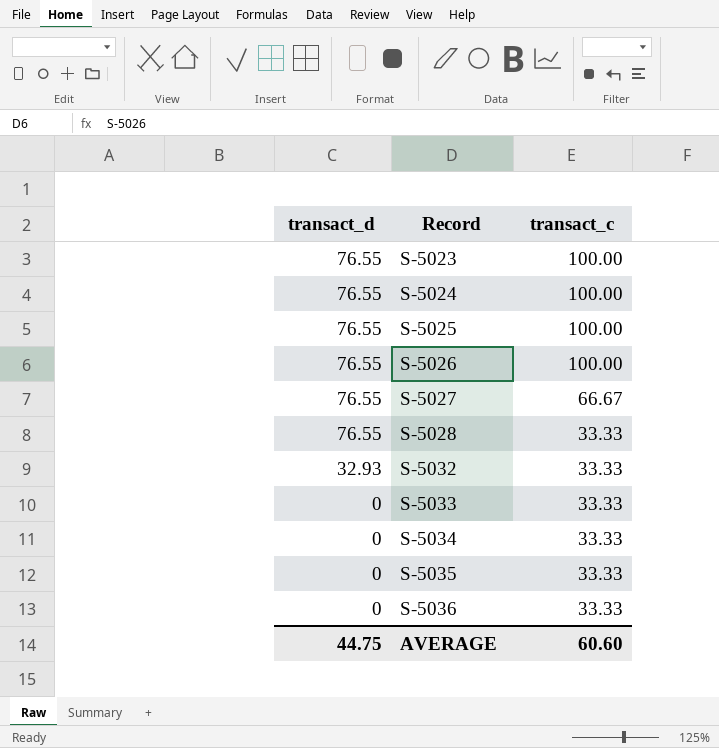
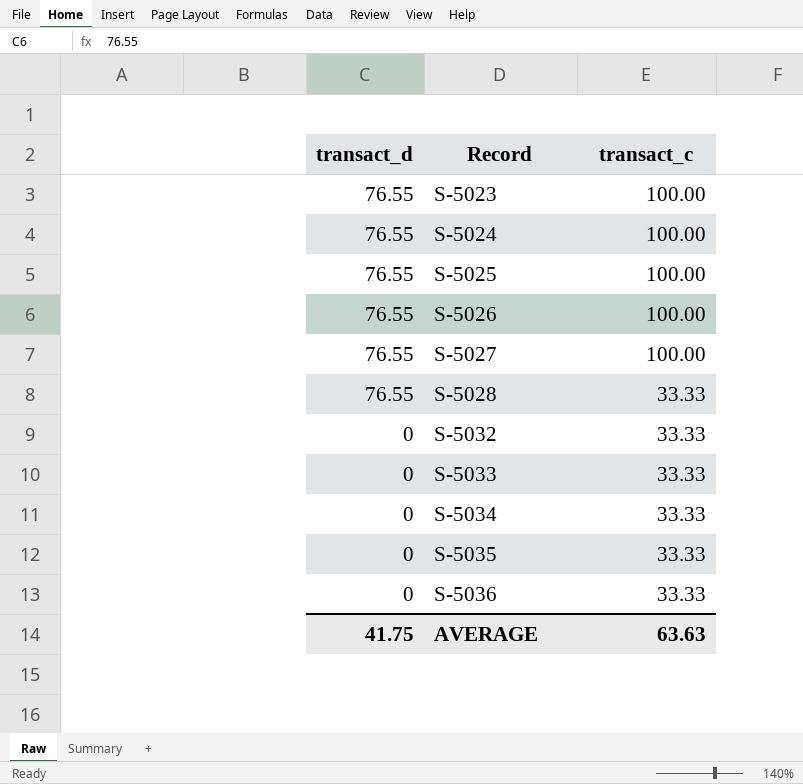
S-5027 | transact_c: 66.67 -> 100.00
S-5032 | transact_d: 32.93 -> 0
AVERAGE | transact_d: 44.75 -> 41.75
AVERAGE | transact_c: 60.60 -> 63.63

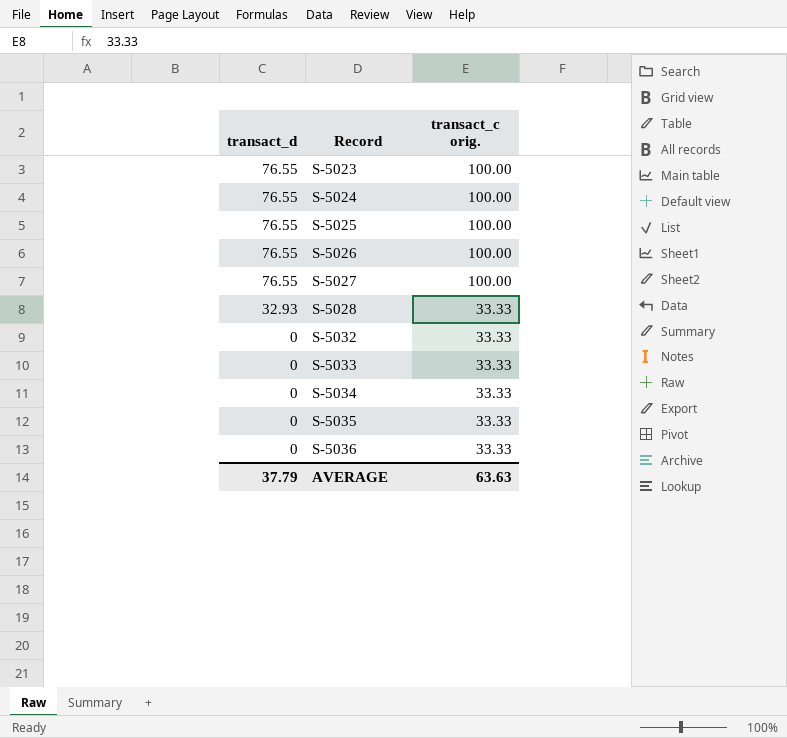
column name: transact_c -> transact_c orig.
S-5028 | transact_d: 76.55 -> 32.93
AVERAGE | transact_d: 41.75 -> 37.79

